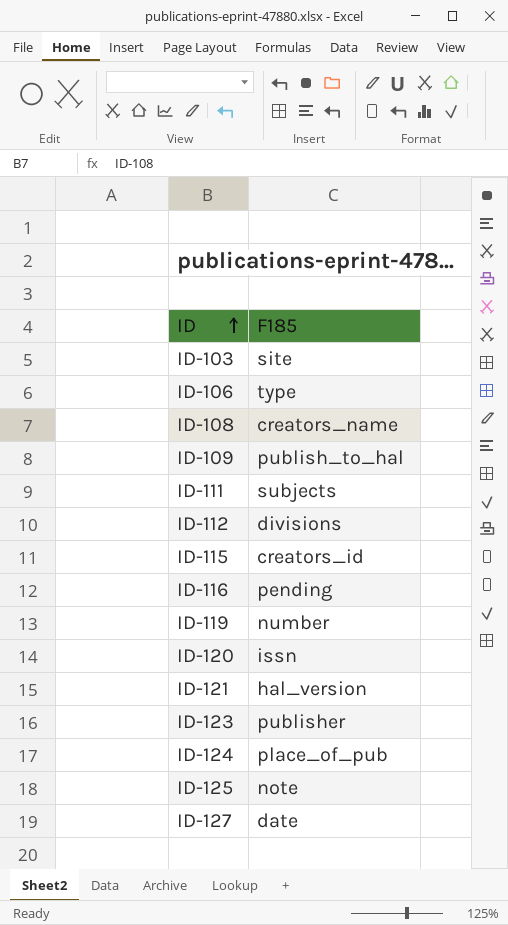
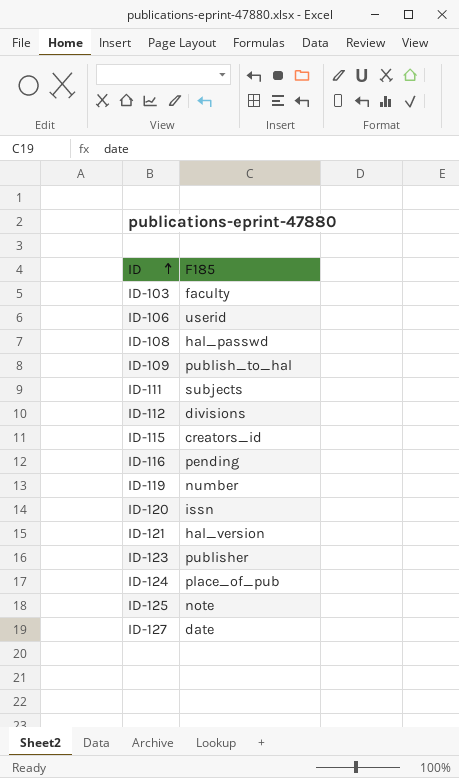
ID-103 | F185: site -> faculty
ID-106 | F185: type -> userid
ID-108 | F185: creators_name -> hal_passwd

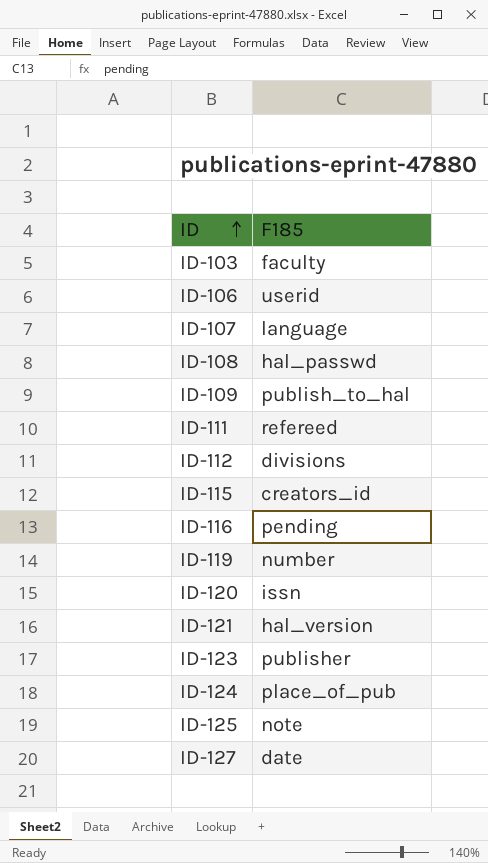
row ID-107: none -> language
ID-111 | F185: subjects -> refereed

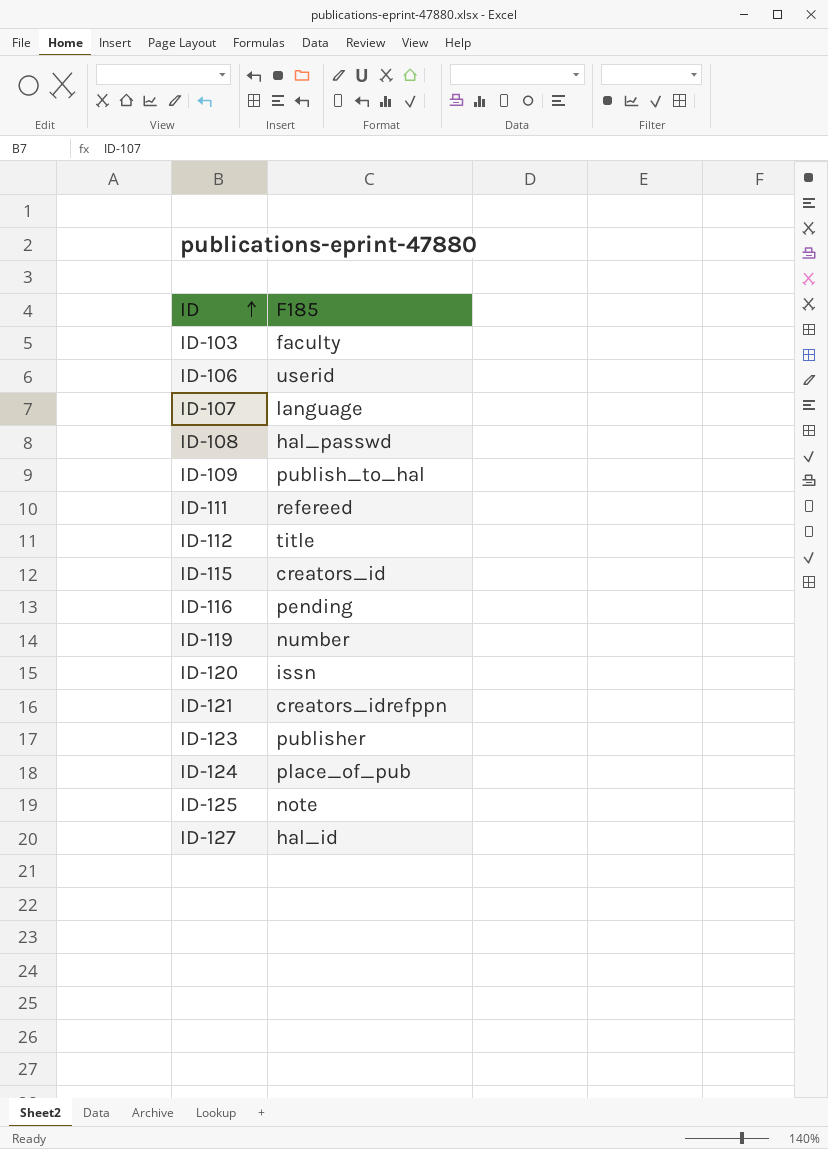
ID-112 | F185: divisions -> title
ID-121 | F185: hal_version -> creators_idrefppn
ID-127 | F185: date -> hal_id

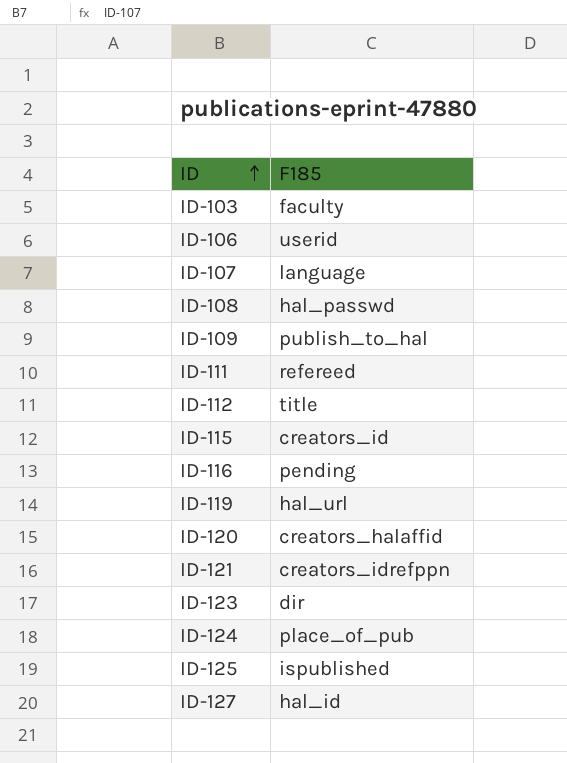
ID-119 | F185: number -> hal_url
ID-120 | F185: issn -> creators_halaffid
ID-123 | F185: publisher -> dir
ID-125 | F185: note -> ispublished

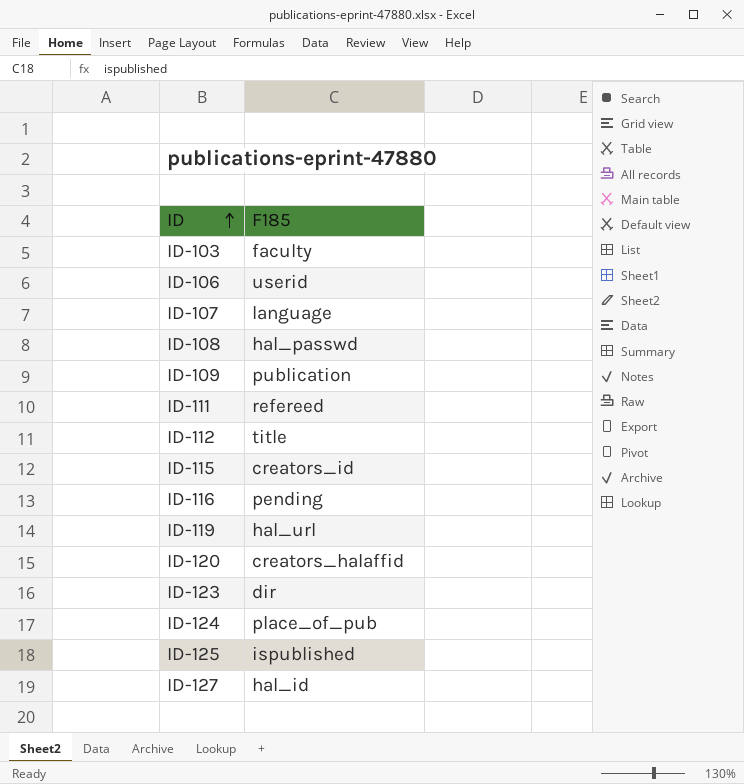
row ID-121: creators_idrefppn -> none
ID-109 | F185: publish_to_hal -> publication

